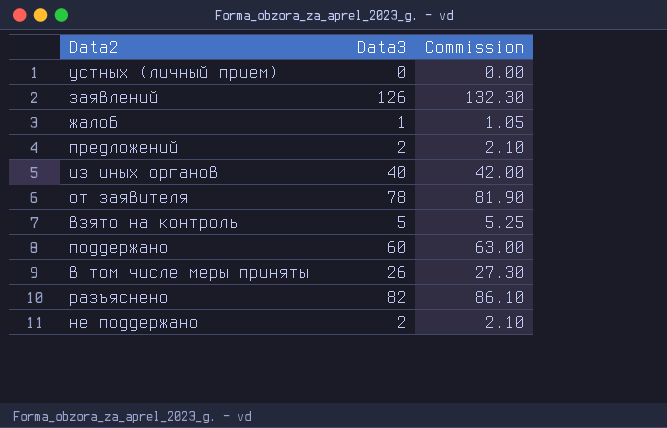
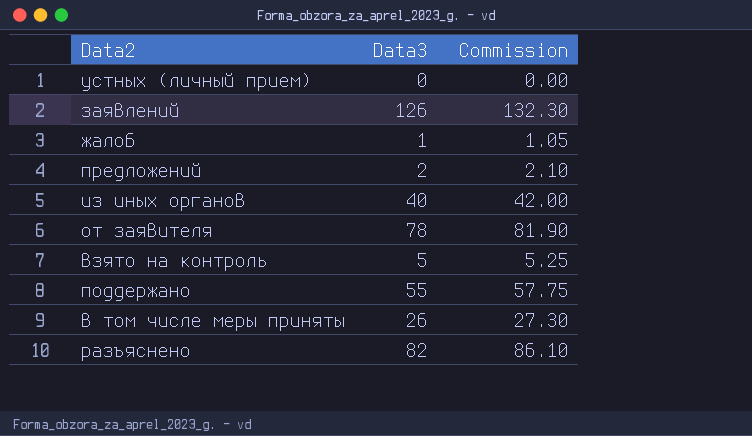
row не поддержано: 2 | 2.10 -> none
поддержано | Data3: 60 -> 55
поддержано | Commission: 63.00 -> 57.75

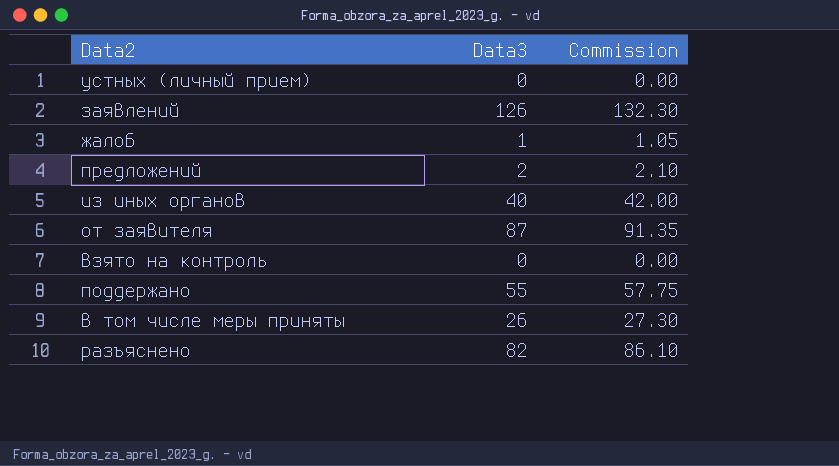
от заявителя | Data3: 78 -> 87
от заявителя | Commission: 81.90 -> 91.35
взято на контроль | Data3: 5 -> 0
взято на контроль | Commission: 5.25 -> 0.00

